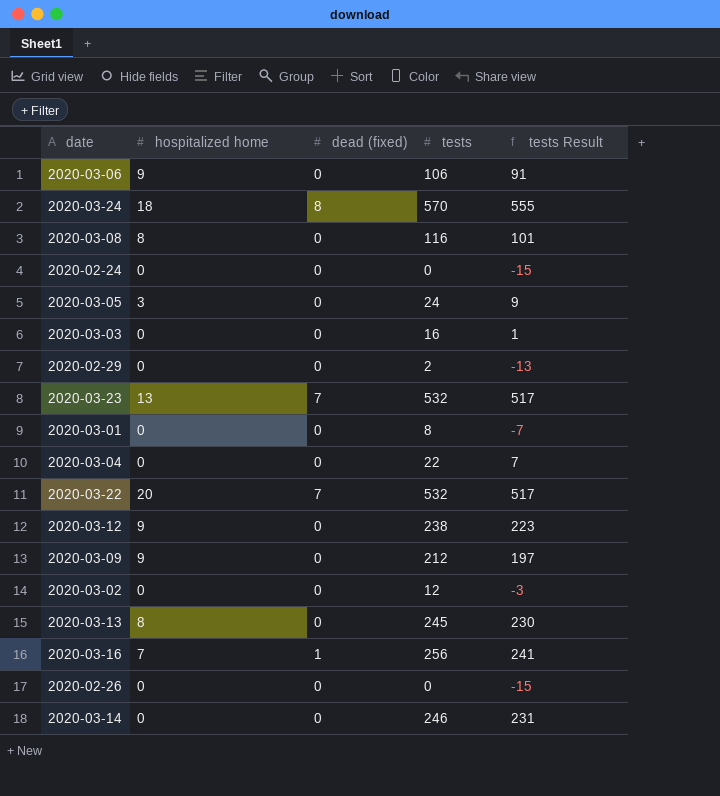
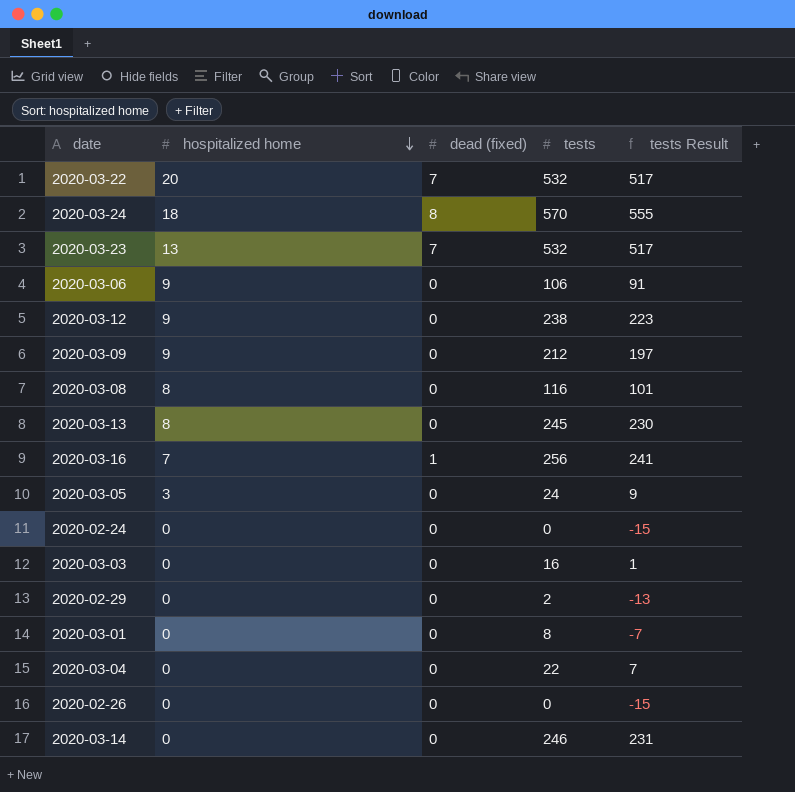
row order: none -> hospitalized home descending
row 2020-03-02: 0 | 0 | 12 | -3 -> none

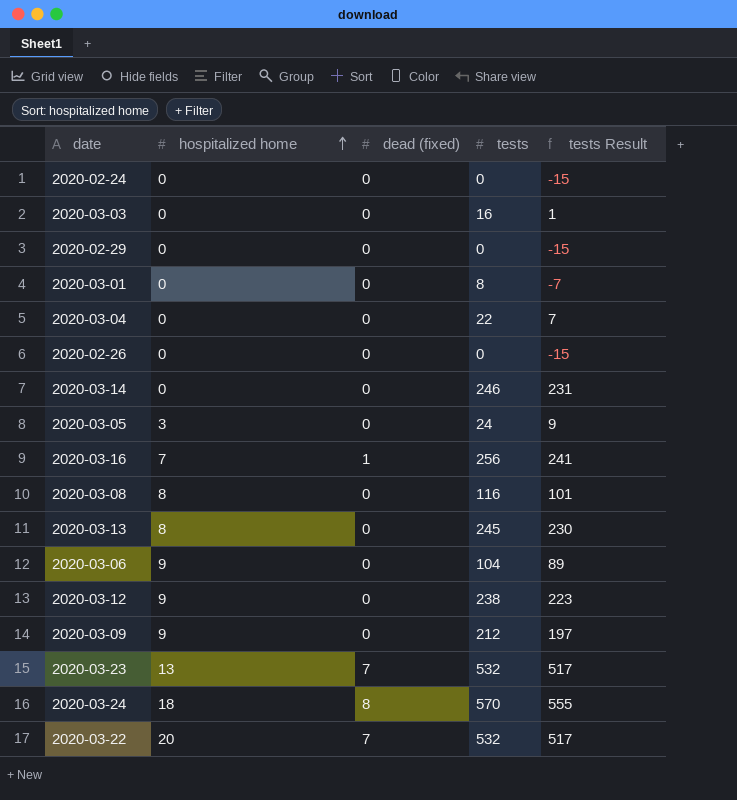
row order: hospitalized home descending -> hospitalized home ascending
2020-02-29 | tests: 2 -> 0
2020-02-29 | tests Result: -13 -> -15
2020-03-06 | tests: 106 -> 104
2020-03-06 | tests Result: 91 -> 89

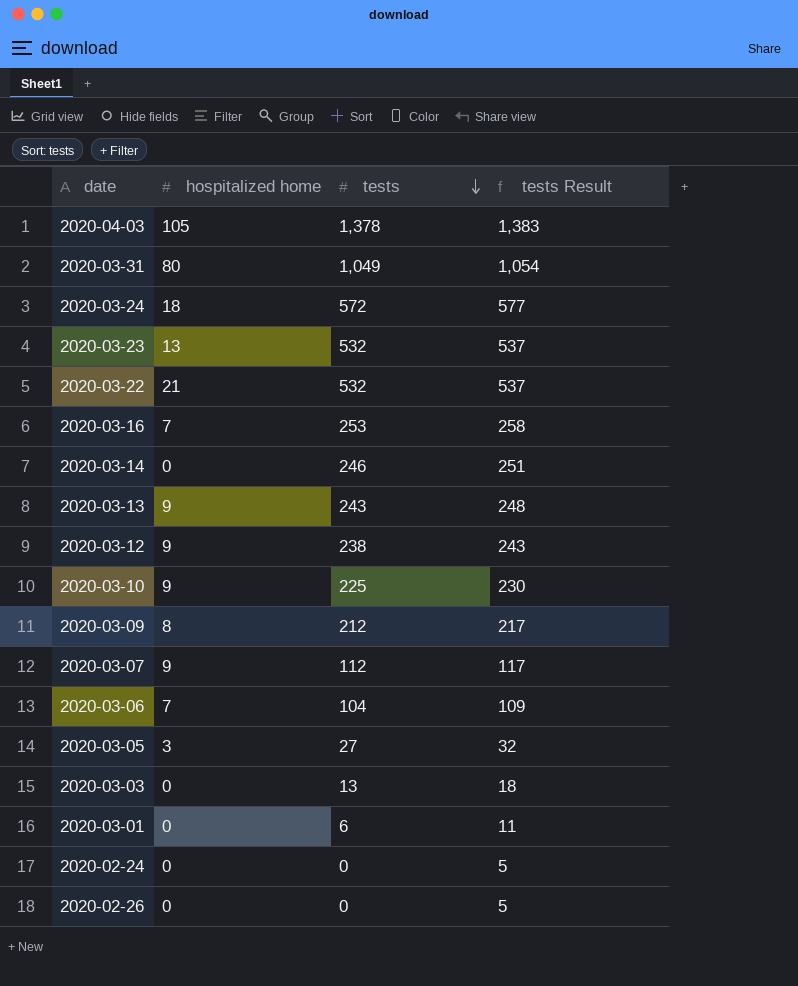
row order: hospitalized home ascending -> tests descending
column dead (fixed) | position: 3 -> none
column tests Result | formula: [tests] - 15 -> [tests] + 5
row 2020-02-29: 0 | 0 | 0 | -15 -> none
row 2020-03-04: 0 | 0 | 22 | 7 -> none
row 2020-03-08: 8 | 0 | 116 | 101 -> none
row 2020-04-03: none -> 105 | 1,378 | 1,383
row 2020-03-31: none -> 80 | 1,049 | 1,054
2020-03-24 | tests: 570 -> 572
2020-03-22 | hospitalized home: 20 -> 21
2020-03-16 | tests: 256 -> 253
2020-03-13 | hospitalized home: 8 -> 9
2020-03-13 | tests: 245 -> 243
row 2020-03-10: none -> 9 | 225 | 230
2020-03-09 | hospitalized home: 9 -> 8
row 2020-03-07: none -> 9 | 112 | 117
2020-03-06 | hospitalized home: 9 -> 7
2020-03-05 | tests: 24 -> 27
2020-03-03 | tests: 16 -> 13
2020-03-01 | tests: 8 -> 6

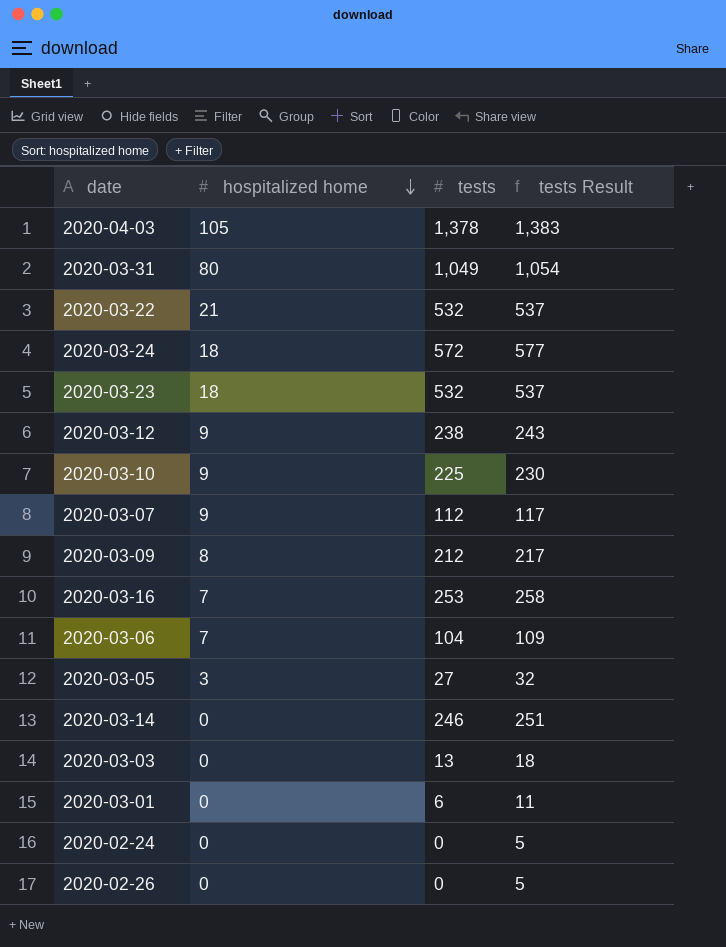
row order: tests descending -> hospitalized home descending
row 2020-03-13: 9 | 243 | 248 -> none
2020-03-23 | hospitalized home: 13 -> 18

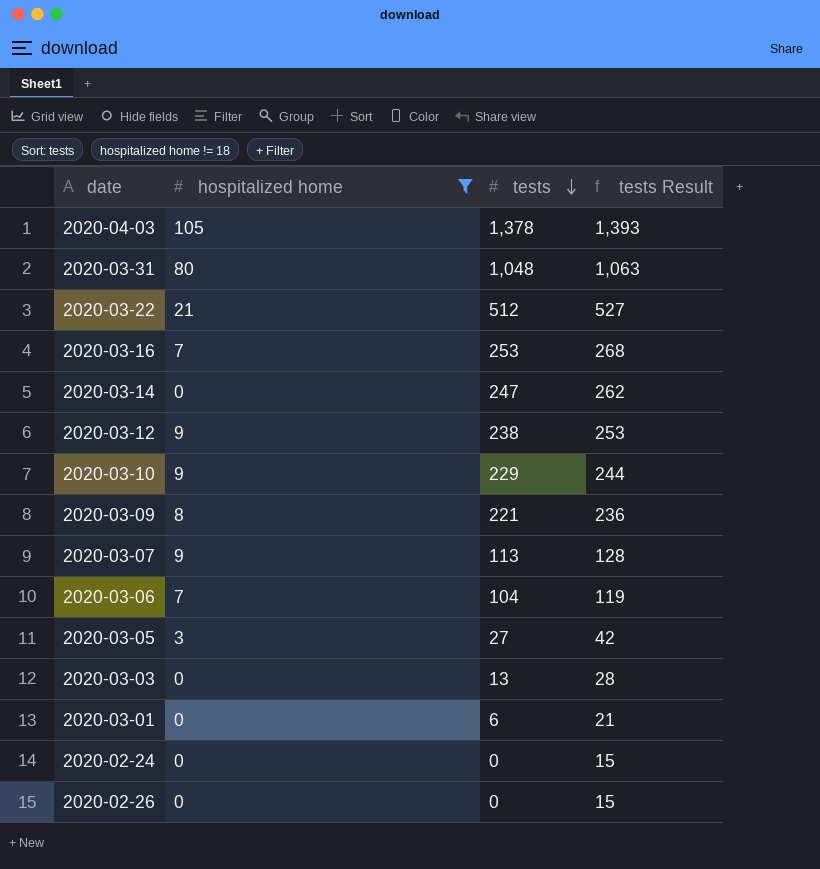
filter: none -> hospitalized home != 18
row order: hospitalized home descending -> tests descending
column tests Result | formula: [tests] + 5 -> [tests] + 15
2020-03-31 | tests: 1,049 -> 1,048
2020-03-22 | tests: 532 -> 512
2020-03-14 | tests: 246 -> 247
2020-03-10 | tests: 225 -> 229
2020-03-09 | tests: 212 -> 221
2020-03-07 | tests: 112 -> 113

